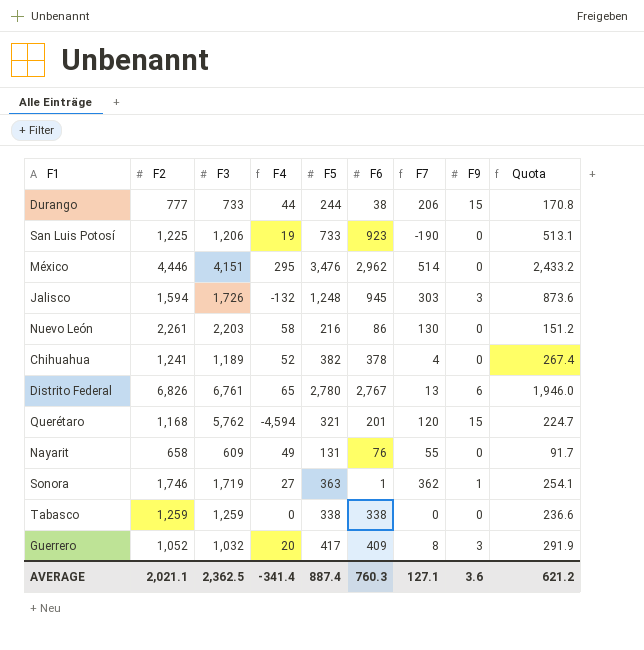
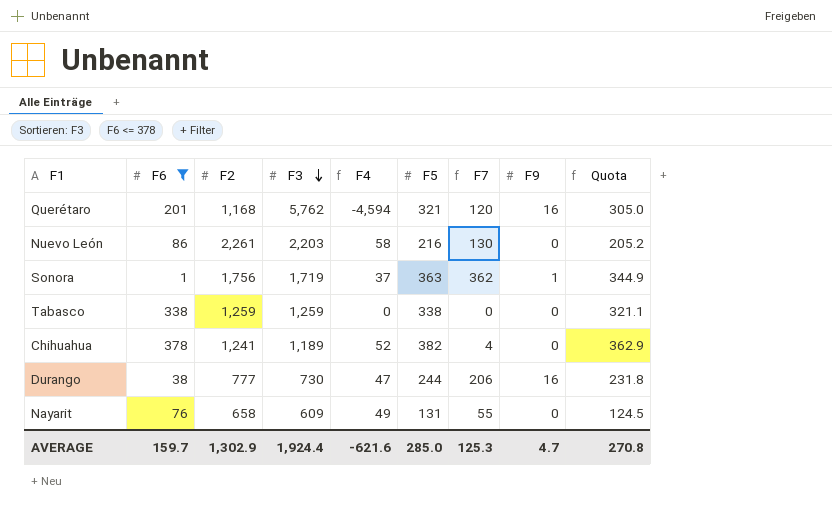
filter: none -> F6 <= 378
row order: none -> F3 descending
column F6 | position: 6 -> 2
column Quota | formula: [F5] * 0.7 -> [F5] * 0.95
Querétaro | F9: 15 -> 16
Sonora | F2: 1,746 -> 1,756
Sonora | F4: 27 -> 37
Durango | F3: 733 -> 730
Durango | F4: 44 -> 47
Durango | F9: 15 -> 16
AVERAGE | F6: 760.3 -> 159.7
AVERAGE | F2: 2,021.1 -> 1,302.9
AVERAGE | F3: 2,362.5 -> 1,924.4
AVERAGE | F4: -341.4 -> -621.6
AVERAGE | F5: 887.4 -> 285.0
AVERAGE | F7: 127.1 -> 125.3
AVERAGE | F9: 3.6 -> 4.7
AVERAGE | Quota: 621.2 -> 270.8

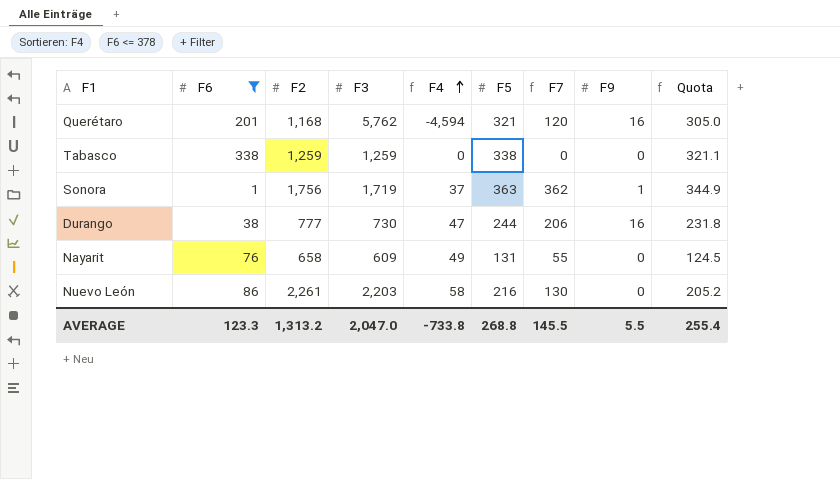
row order: F3 descending -> F4 ascending
row Chihuahua: 378 | 1,241 | 1,189 | 52 | 382 | 4 | 0 | 362.9 -> none
AVERAGE | F6: 159.7 -> 123.3
AVERAGE | F2: 1,302.9 -> 1,313.2
AVERAGE | F3: 1,924.4 -> 2,047.0
AVERAGE | F4: -621.6 -> -733.8
AVERAGE | F5: 285.0 -> 268.8
AVERAGE | F7: 125.3 -> 145.5
AVERAGE | F9: 4.7 -> 5.5
AVERAGE | Quota: 270.8 -> 255.4

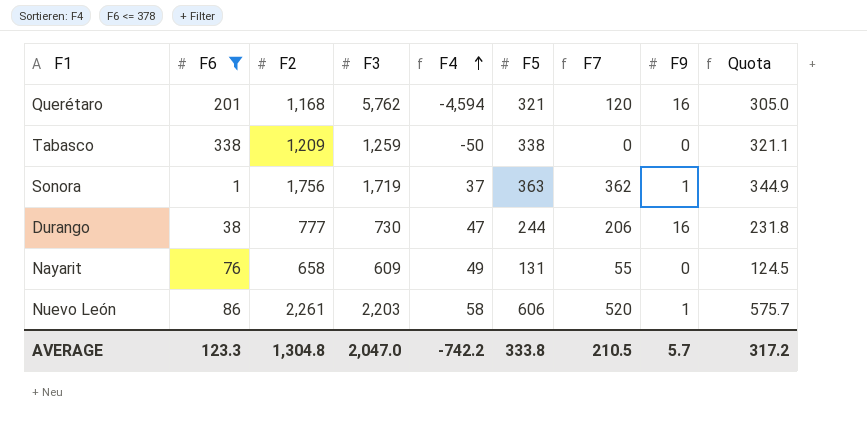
Tabasco | F2: 1,259 -> 1,209
Tabasco | F4: 0 -> -50
Nuevo León | F5: 216 -> 606
Nuevo León | F7: 130 -> 520
Nuevo León | F9: 0 -> 1
Nuevo León | Quota: 205.2 -> 575.7
AVERAGE | F2: 1,313.2 -> 1,304.8
AVERAGE | F4: -733.8 -> -742.2
AVERAGE | F5: 268.8 -> 333.8
AVERAGE | F7: 145.5 -> 210.5
AVERAGE | F9: 5.5 -> 5.7
AVERAGE | Quota: 255.4 -> 317.2

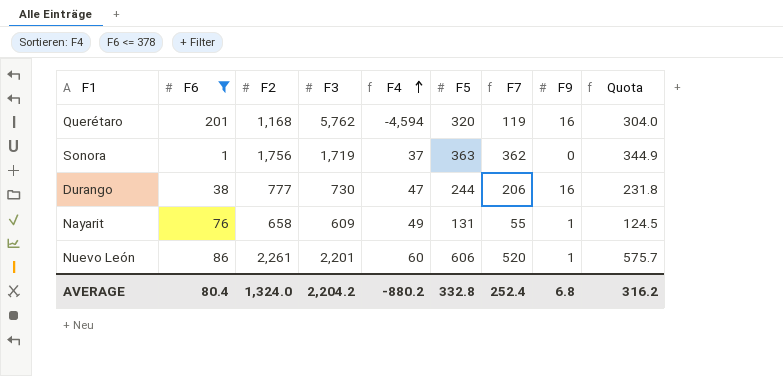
row Tabasco: 338 | 1,209 | 1,259 | -50 | 338 | 0 | 0 | 321.1 -> none
Querétaro | F5: 321 -> 320
Querétaro | F7: 120 -> 119
Querétaro | Quota: 305.0 -> 304.0
Sonora | F9: 1 -> 0
Nayarit | F9: 0 -> 1
Nuevo León | F3: 2,203 -> 2,201
Nuevo León | F4: 58 -> 60
AVERAGE | F6: 123.3 -> 80.4
AVERAGE | F2: 1,304.8 -> 1,324.0
AVERAGE | F3: 2,047.0 -> 2,204.2
AVERAGE | F4: -742.2 -> -880.2
AVERAGE | F5: 333.8 -> 332.8
AVERAGE | F7: 210.5 -> 252.4
AVERAGE | F9: 5.7 -> 6.8
AVERAGE | Quota: 317.2 -> 316.2

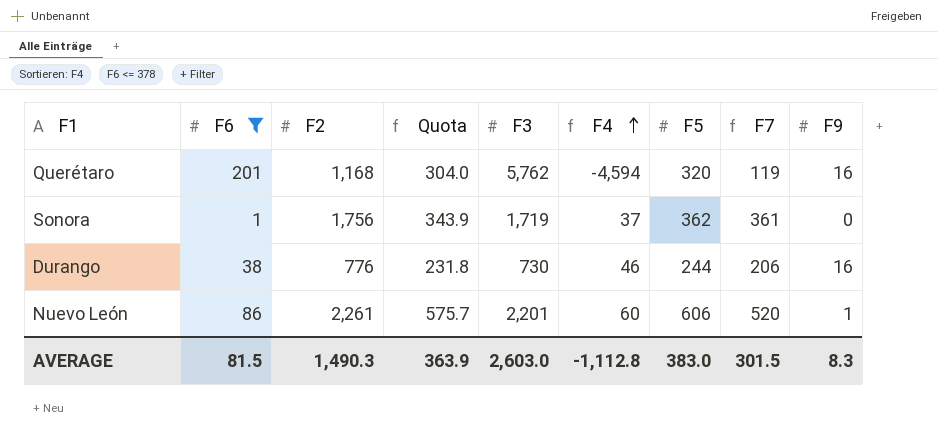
column Quota | position: 9 -> 4
row Nayarit: 76 | 658 | 609 | 49 | 131 | 55 | 1 | 124.5 -> none
Sonora | Quota: 344.9 -> 343.9
Sonora | F5: 363 -> 362
Sonora | F7: 362 -> 361
Durango | F2: 777 -> 776
Durango | F4: 47 -> 46
AVERAGE | F6: 80.4 -> 81.5
AVERAGE | F2: 1,324.0 -> 1,490.3
AVERAGE | Quota: 316.2 -> 363.9
AVERAGE | F3: 2,204.2 -> 2,603.0
AVERAGE | F4: -880.2 -> -1,112.8
AVERAGE | F5: 332.8 -> 383.0
AVERAGE | F7: 252.4 -> 301.5
AVERAGE | F9: 6.8 -> 8.3

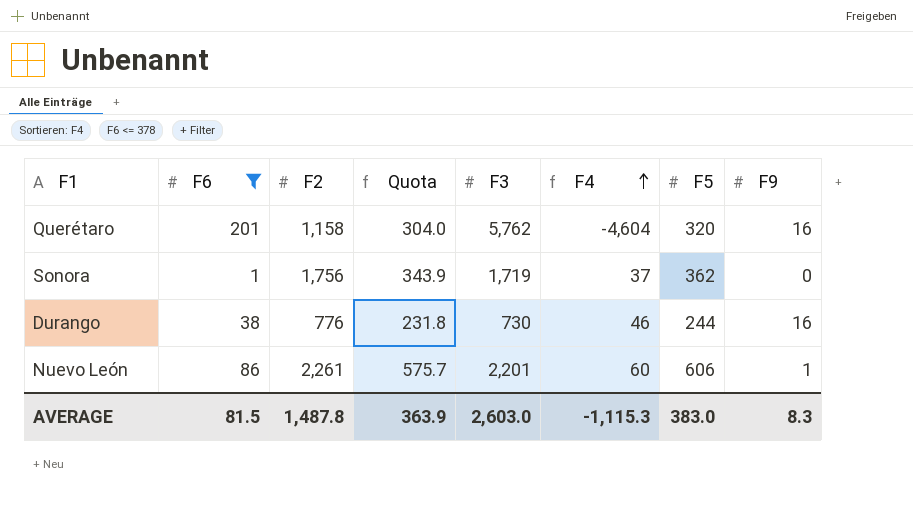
column F7 | formula: [F5] - [F6] -> none
Querétaro | F2: 1,168 -> 1,158
Querétaro | F4: -4,594 -> -4,604
AVERAGE | F2: 1,490.3 -> 1,487.8
AVERAGE | F4: -1,112.8 -> -1,115.3

